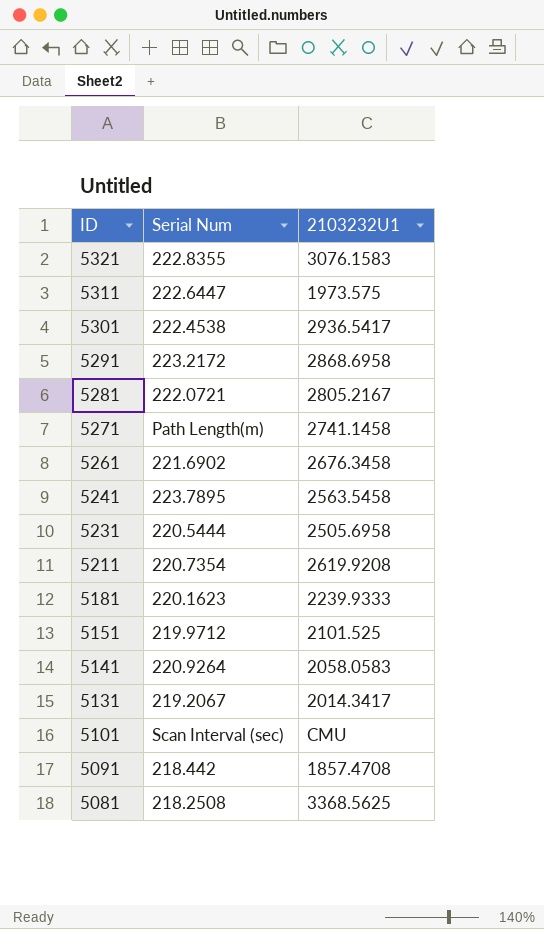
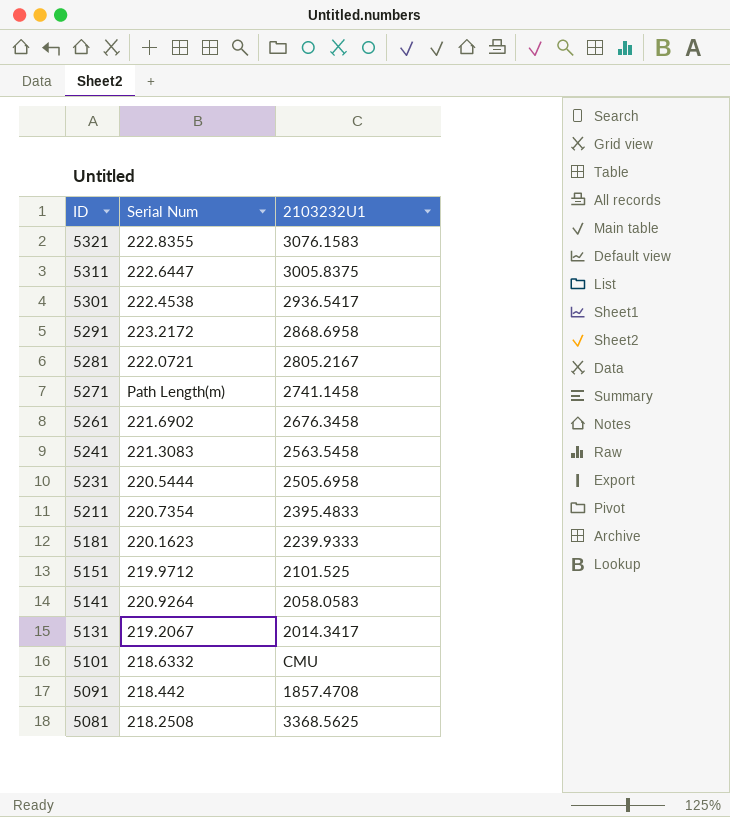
5311 | 2103232U1: 1973.575 -> 3005.8375
5241 | Serial Num: 223.7895 -> 221.3083
5211 | 2103232U1: 2619.9208 -> 2395.4833
5101 | Serial Num: Scan Interval (sec) -> 218.6332

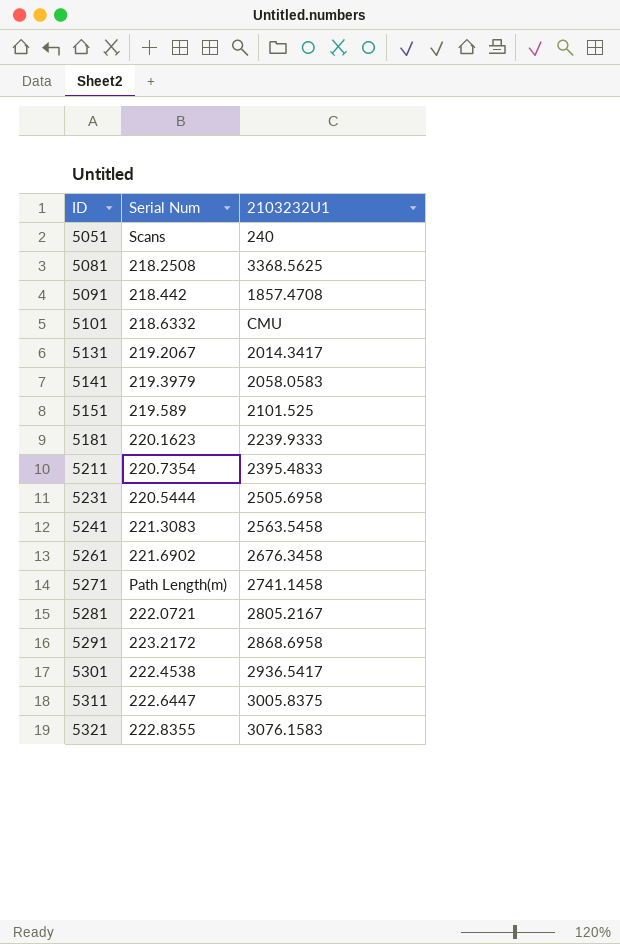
row order: ID descending -> ID ascending
row 5051: none -> Scans | 240
5141 | Serial Num: 220.9264 -> 219.3979
5151 | Serial Num: 219.9712 -> 219.589

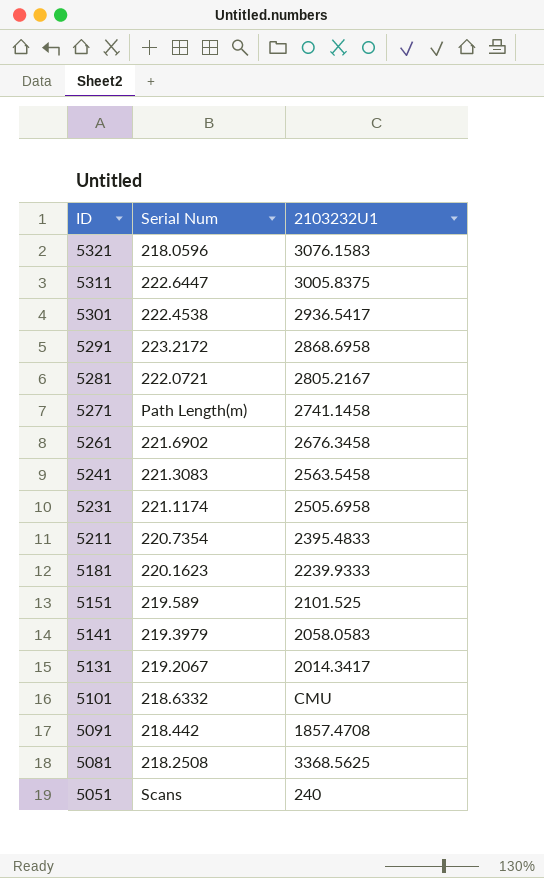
row order: ID ascending -> ID descending
5321 | Serial Num: 222.8355 -> 218.0596
5231 | Serial Num: 220.5444 -> 221.1174

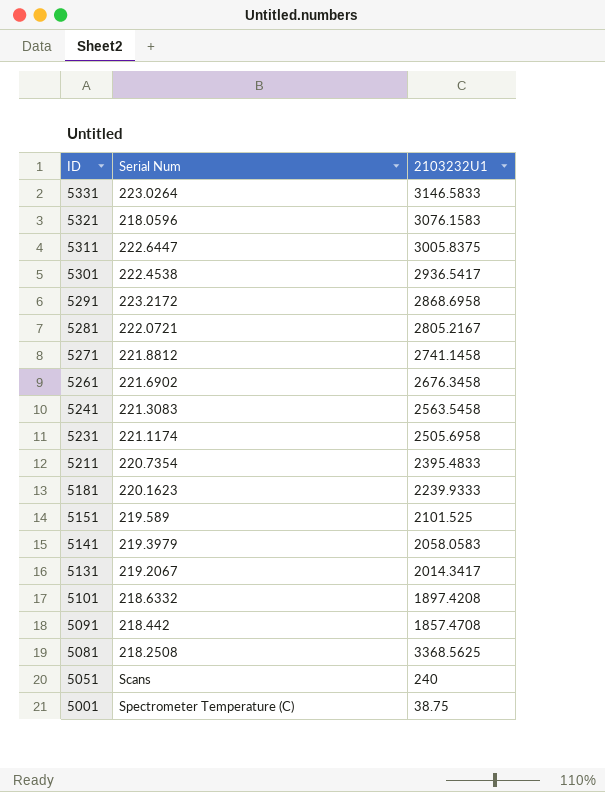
row 5331: none -> 223.0264 | 3146.5833
5271 | Serial Num: Path Length(m) -> 221.8812
5101 | 2103232U1: CMU -> 1897.4208
row 5001: none -> Spectrometer Temperature (C) | 38.75

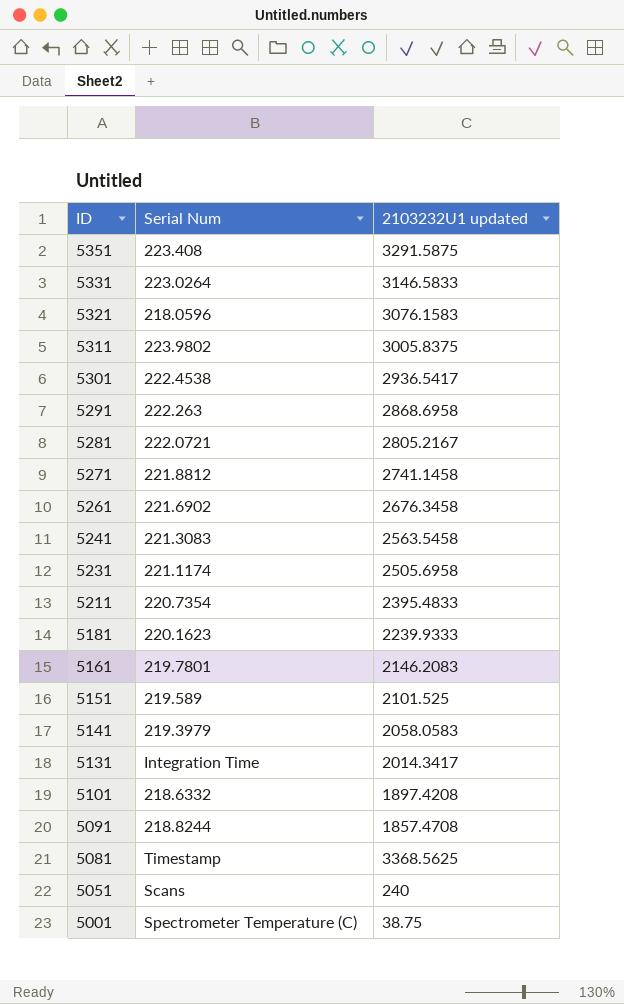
column name: 2103232U1 -> 2103232U1 updated
row 5351: none -> 223.408 | 3291.5875
5311 | Serial Num: 222.6447 -> 223.9802
5291 | Serial Num: 223.2172 -> 222.263
row 5161: none -> 219.7801 | 2146.2083
5131 | Serial Num: 219.2067 -> Integration Time
5091 | Serial Num: 218.442 -> 218.8244
5081 | Serial Num: 218.2508 -> Timestamp

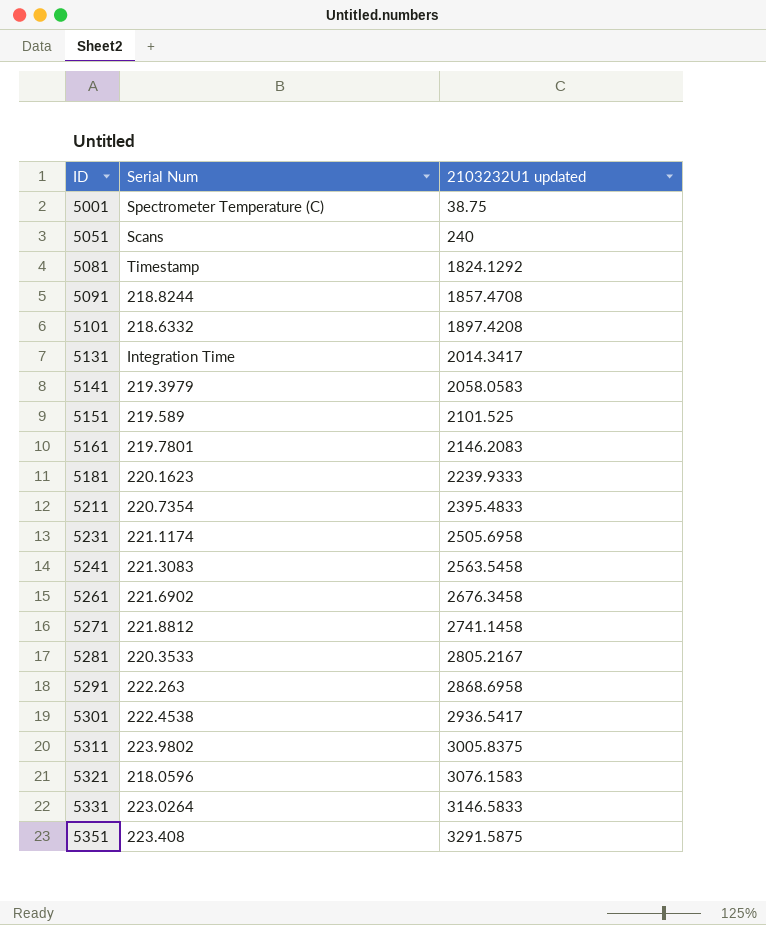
row order: ID descending -> ID ascending
5081 | 2103232U1 updated: 3368.5625 -> 1824.1292
5281 | Serial Num: 222.0721 -> 220.3533

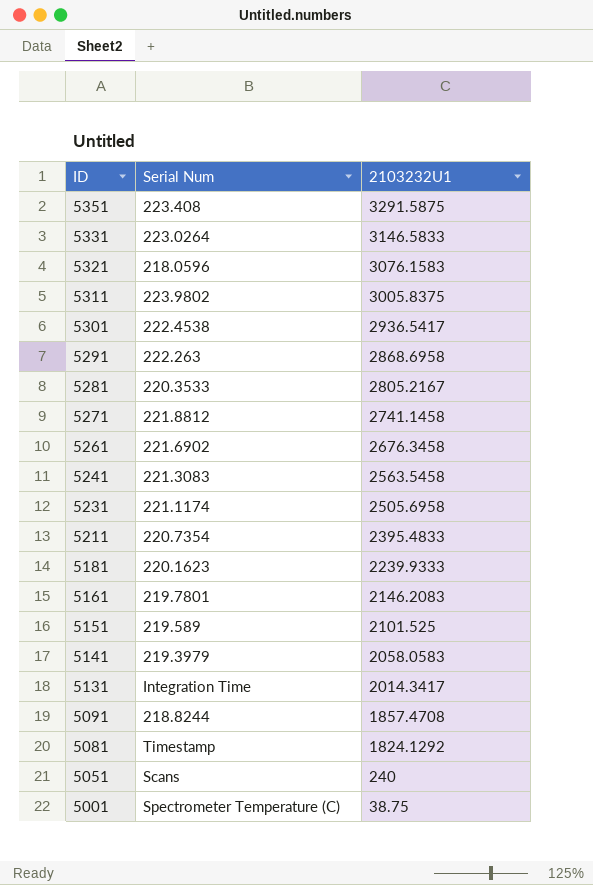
row order: ID ascending -> ID descending
column name: 2103232U1 updated -> 2103232U1
row 5101: 218.6332 | 1897.4208 -> none

